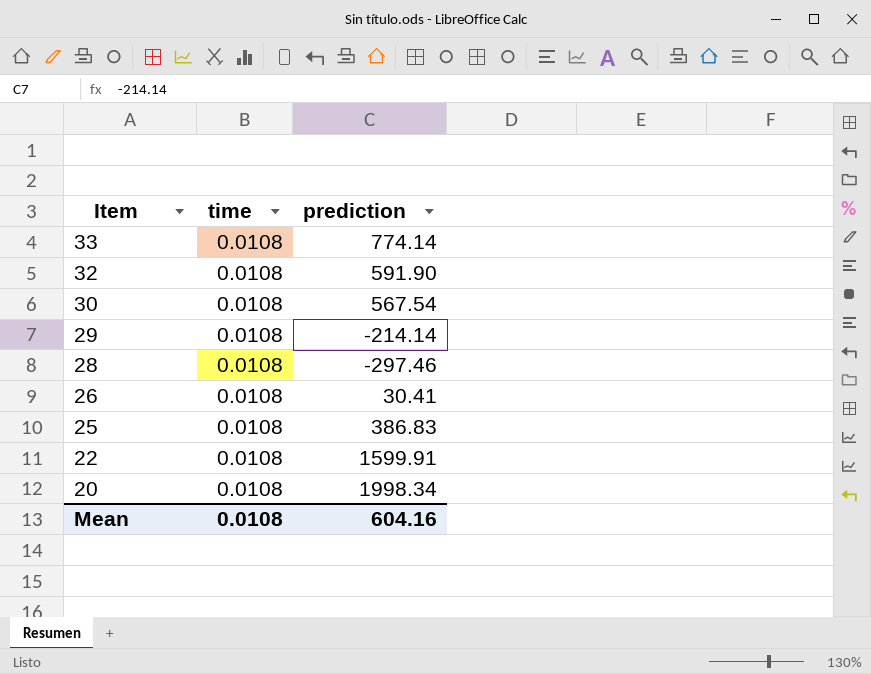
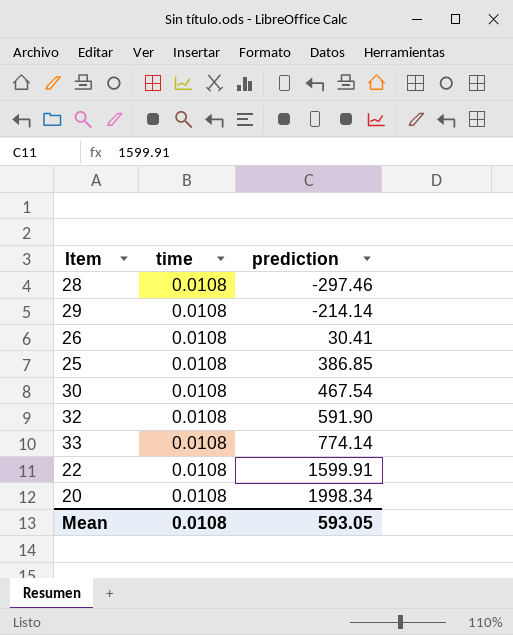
row order: Item descending -> prediction ascending
25 | prediction: 386.83 -> 386.85
30 | prediction: 567.54 -> 467.54
Mean | prediction: 604.16 -> 593.05

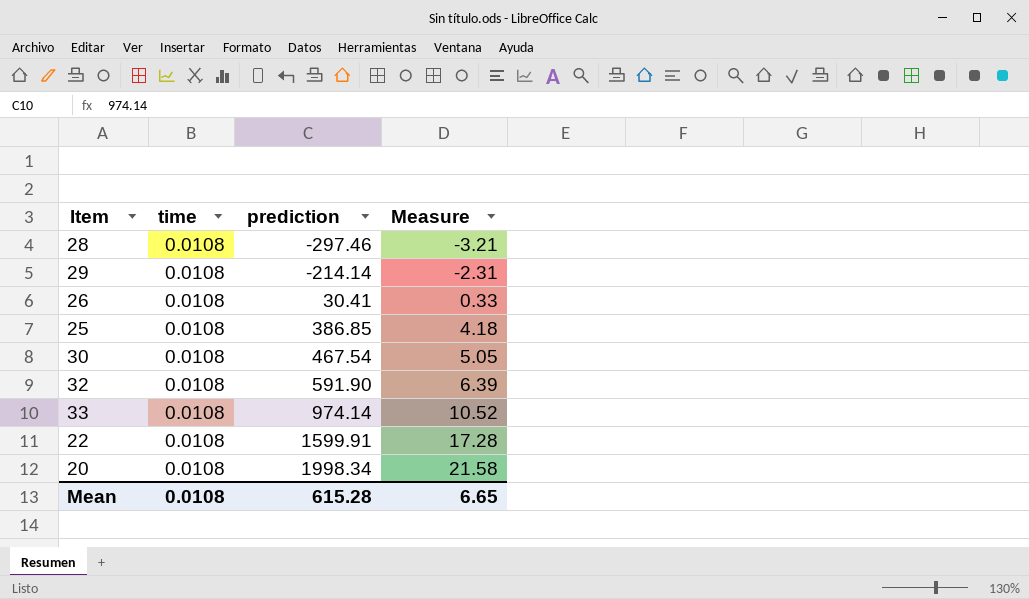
column Measure | formula: none -> [time] * [prediction]
33 | prediction: 774.14 -> 974.14
Mean | prediction: 593.05 -> 615.28

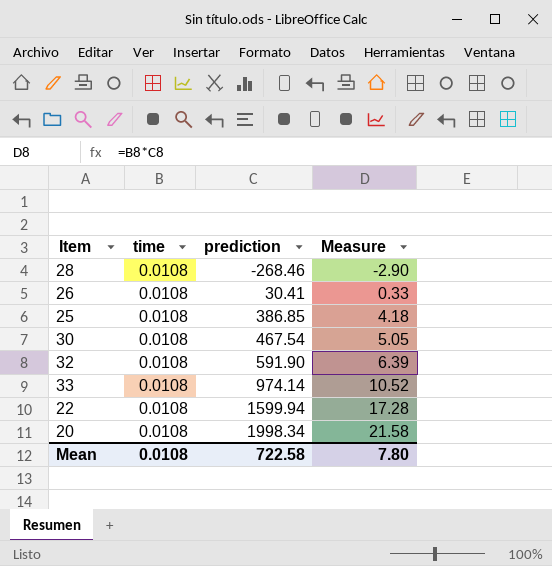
row 29: 0.0108 | -214.14 | -2.31 -> none
28 | prediction: -297.46 -> -268.46
28 | Measure: -3.21 -> -2.90
22 | prediction: 1599.91 -> 1599.94
Mean | prediction: 615.28 -> 722.58
Mean | Measure: 6.65 -> 7.80

